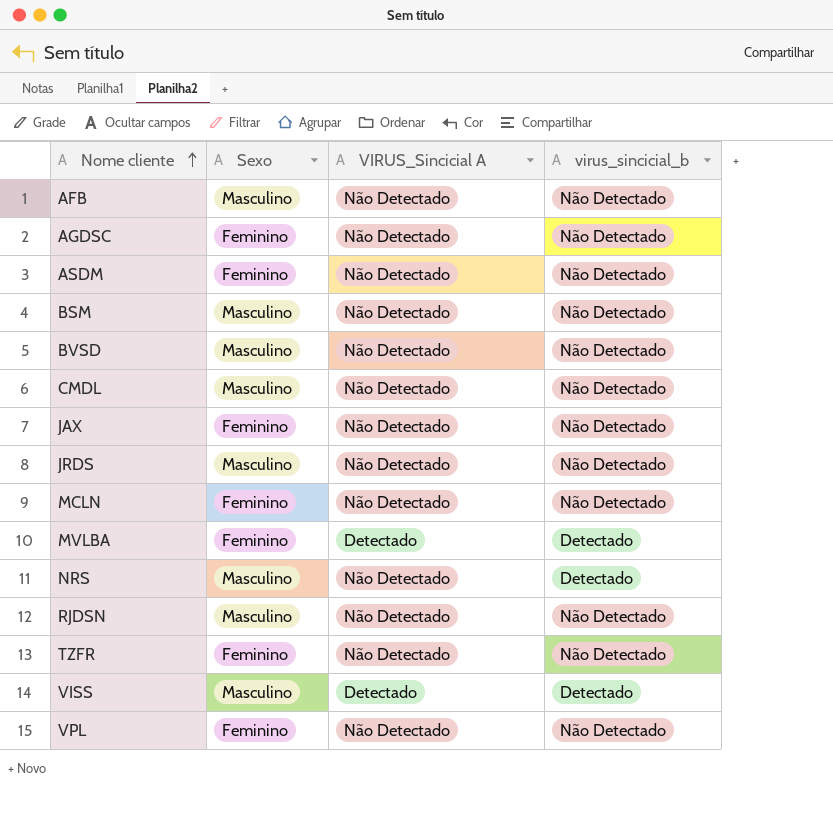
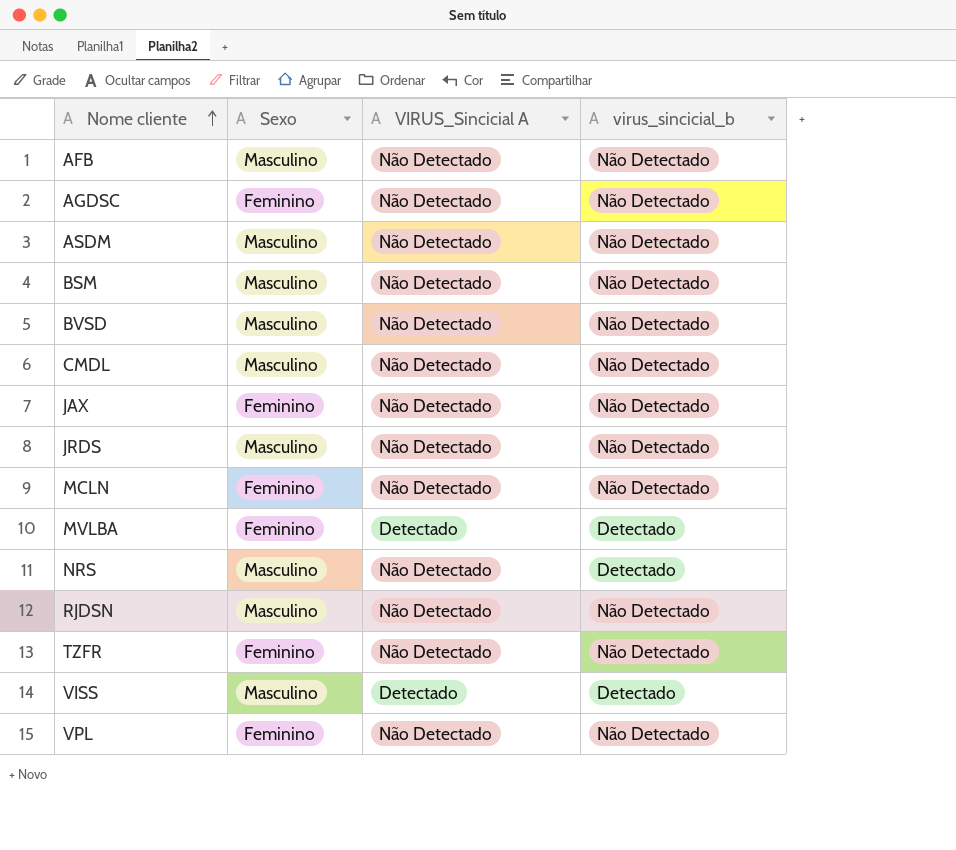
ASDM | Sexo: Feminino -> Masculino

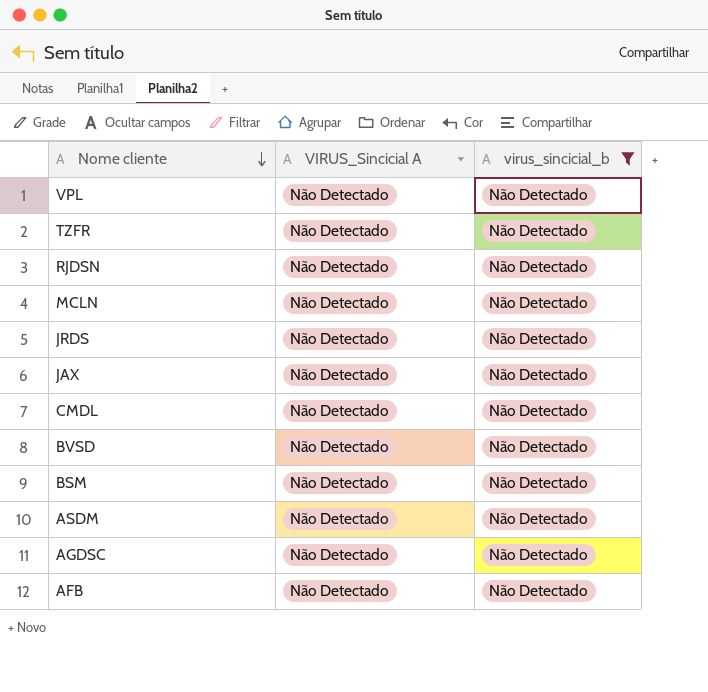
filter: none -> virus_sincicial_b = Não Detectado
row order: Nome cliente ascending -> Nome cliente descending
column Sexo | position: 2 -> none

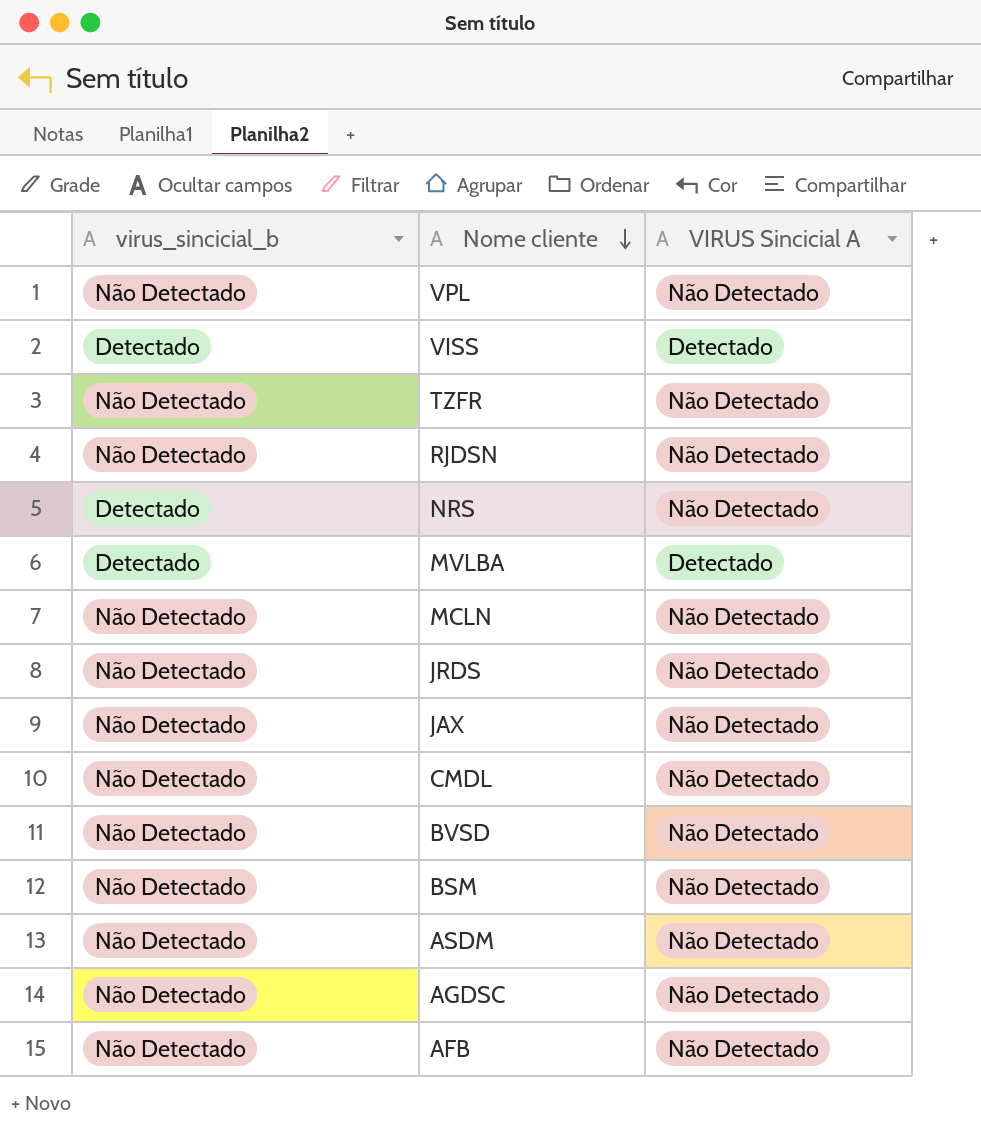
filter: virus_sincicial_b = Não Detectado -> none
column virus_sincicial_b | position: 3 -> 1
column name: VIRUS_Sincicial A -> VIRUS Sincicial A

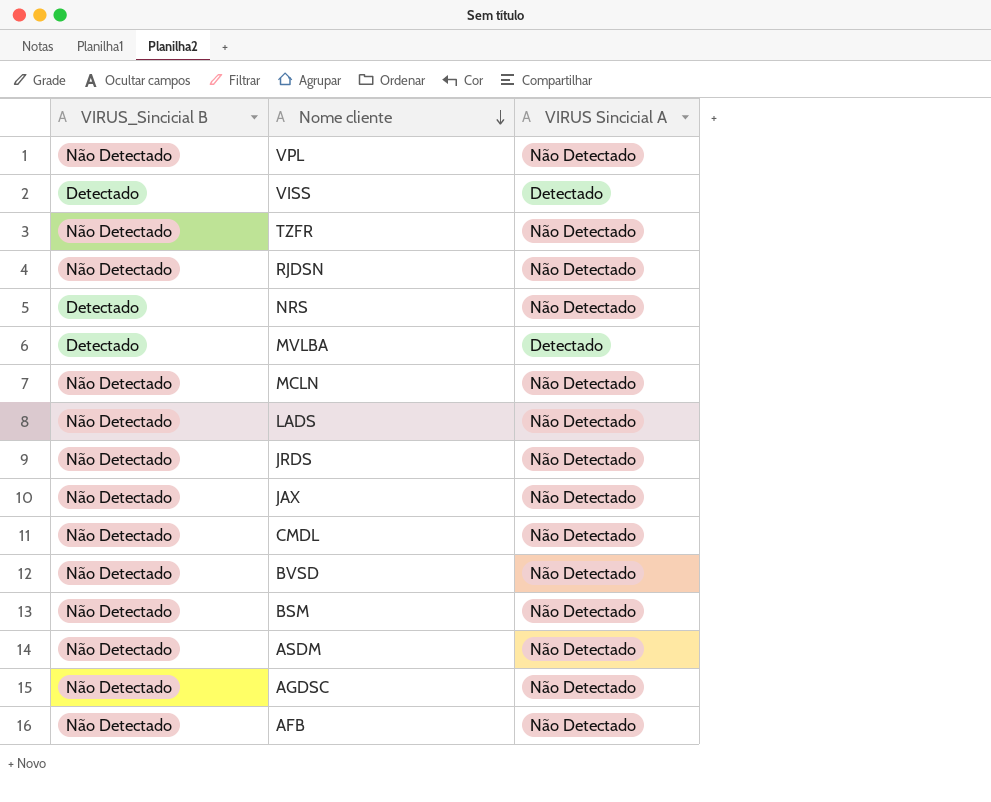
column name: virus_sincicial_b -> VIRUS_Sincicial B
row LADS: none -> Não Detectado | Não Detectado

